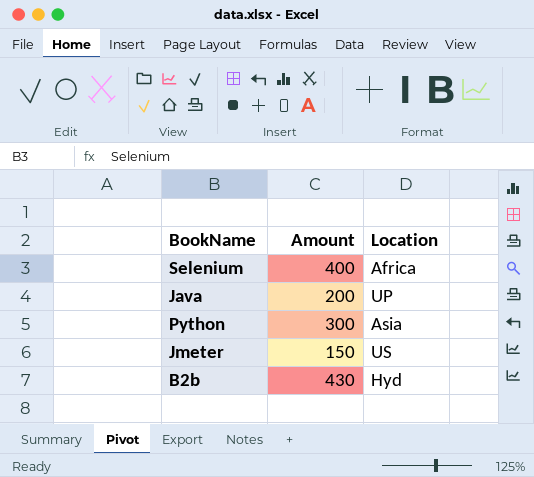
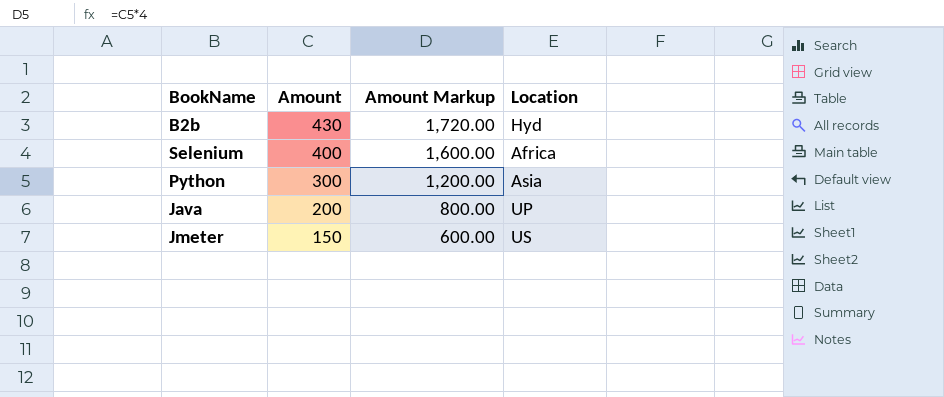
row order: none -> Amount descending
column Amount Markup | formula: none -> [Amount] * 4

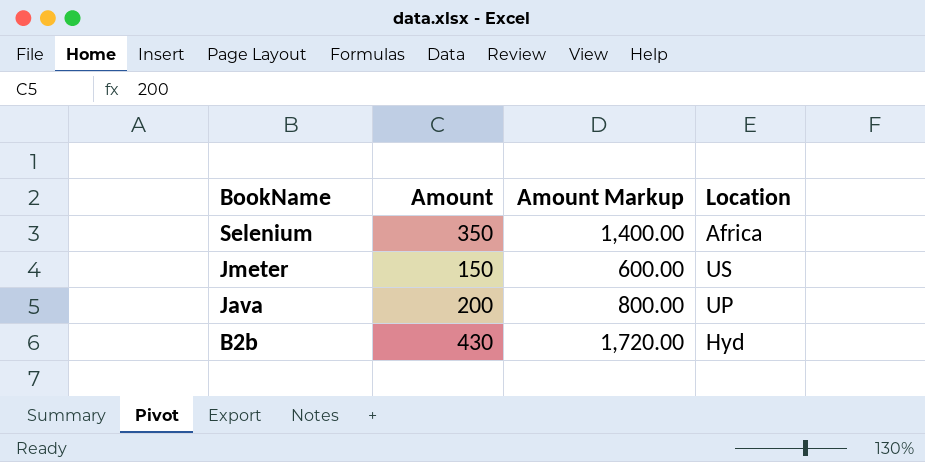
row order: Amount descending -> BookName descending
row Python: 300 | 1,200.00 | Asia -> none
Selenium | Amount: 400 -> 350
Selenium | Amount Markup: 1,600.00 -> 1,400.00

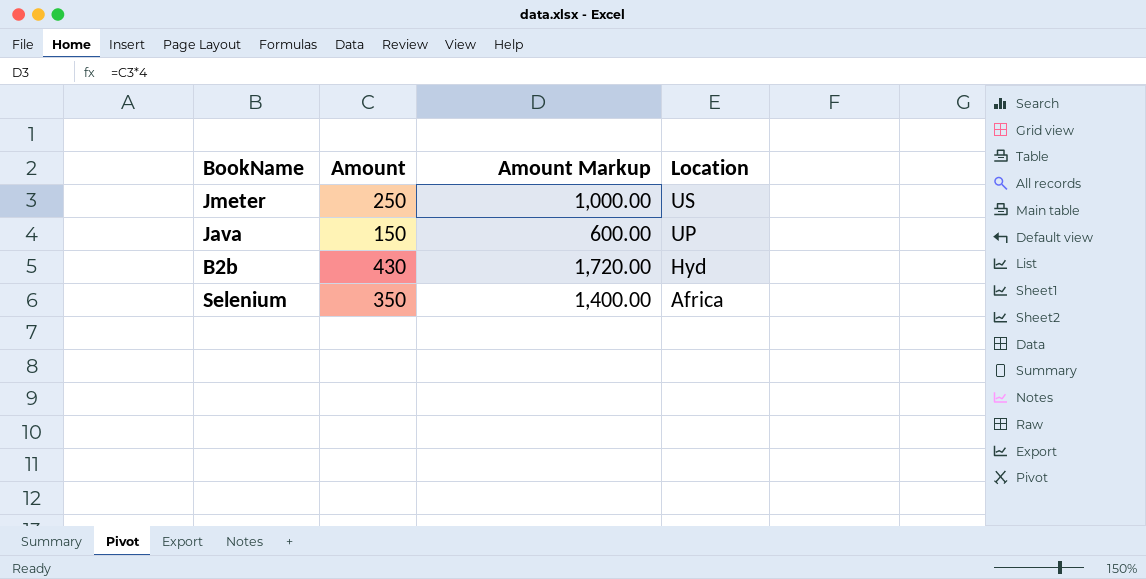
row order: BookName descending -> Location descending
Jmeter | Amount: 150 -> 250
Jmeter | Amount Markup: 600.00 -> 1,000.00
Java | Amount: 200 -> 150
Java | Amount Markup: 800.00 -> 600.00

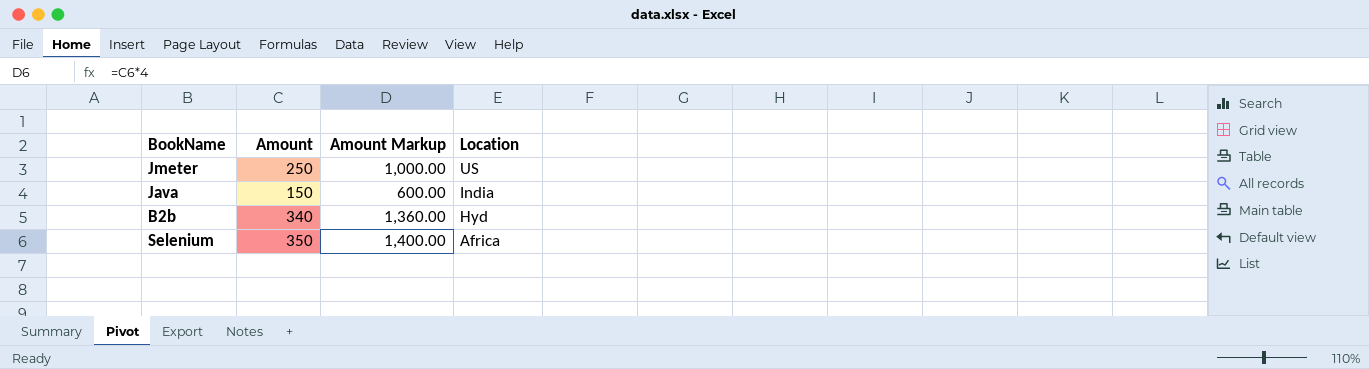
Java | Location: UP -> India
B2b | Amount: 430 -> 340
B2b | Amount Markup: 1,720.00 -> 1,360.00

